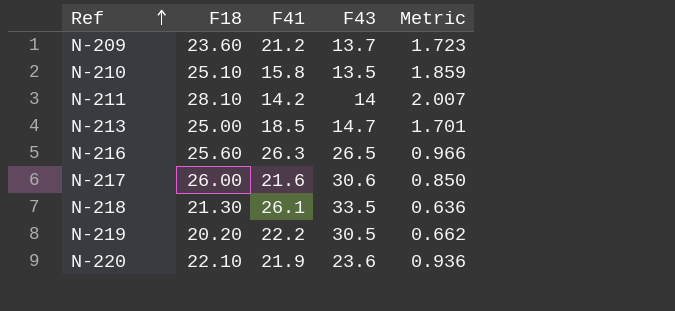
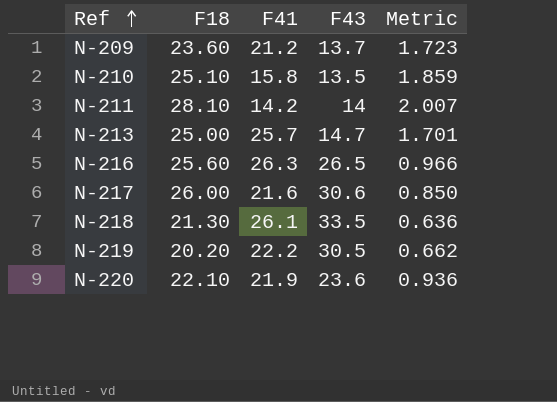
N-213 | F41: 18.5 -> 25.7

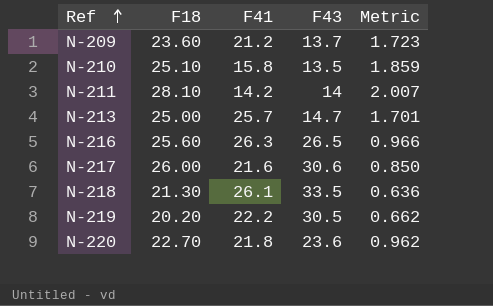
N-220 | F18: 22.10 -> 22.70
N-220 | F41: 21.9 -> 21.8
N-220 | Metric: 0.936 -> 0.962

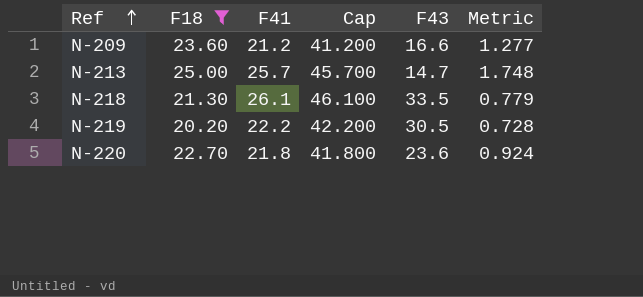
filter: none -> F18 <= 25.00
column Cap | formula: none -> [F41] + 20
column Metric | formula: [F18] / [F43] -> [F41] / [F43]
N-209 | F43: 13.7 -> 16.6

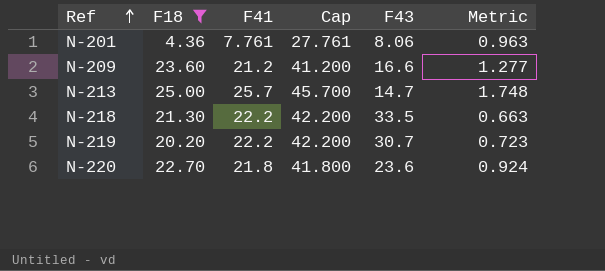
row N-201: none -> 4.36 | 7.761 | 27.761 | 8.06 | 0.963
N-218 | F41: 26.1 -> 22.2
N-218 | Cap: 46.100 -> 42.200
N-218 | Metric: 0.779 -> 0.663
N-219 | F43: 30.5 -> 30.7
N-219 | Metric: 0.728 -> 0.723

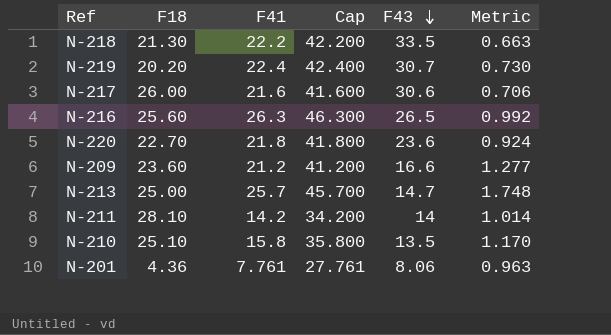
filter: F18 <= 25.00 -> none
row order: Ref ascending -> F43 descending
N-219 | F41: 22.2 -> 22.4
N-219 | Cap: 42.200 -> 42.400
N-219 | Metric: 0.723 -> 0.730

